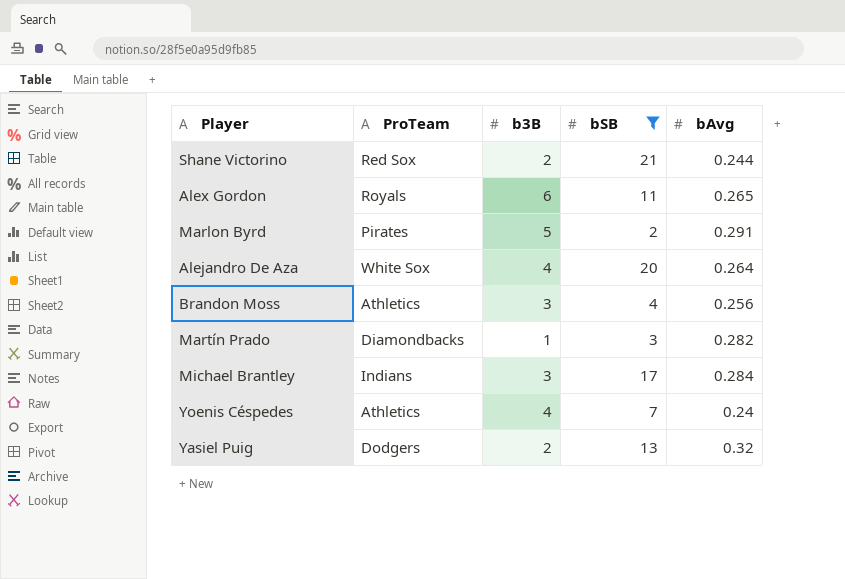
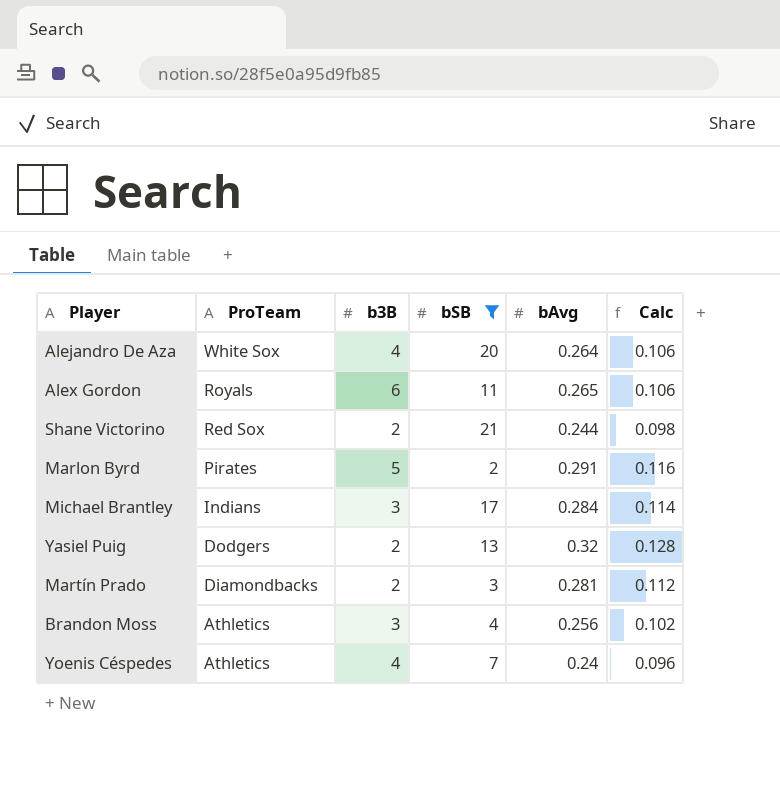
row order: none -> ProTeam descending
column Calc | formula: none -> [bAvg] * 0.4
Martín Prado | b3B: 1 -> 2
Martín Prado | bAvg: 0.282 -> 0.281

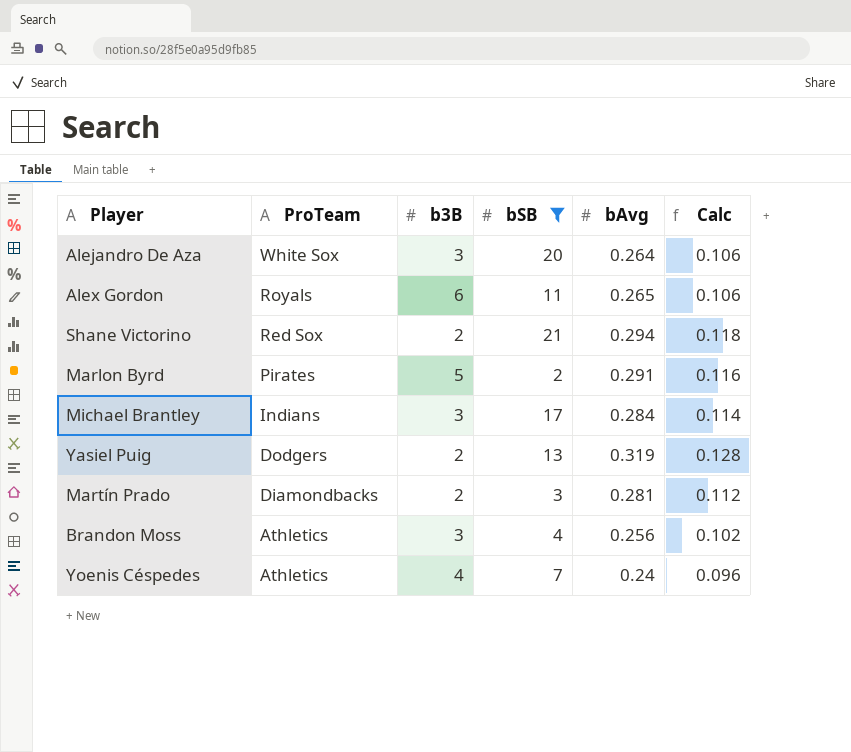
Alejandro De Aza | b3B: 4 -> 3
Shane Victorino | bAvg: 0.244 -> 0.294
Shane Victorino | Calc: 0.098 -> 0.118
Yasiel Puig | bAvg: 0.32 -> 0.319

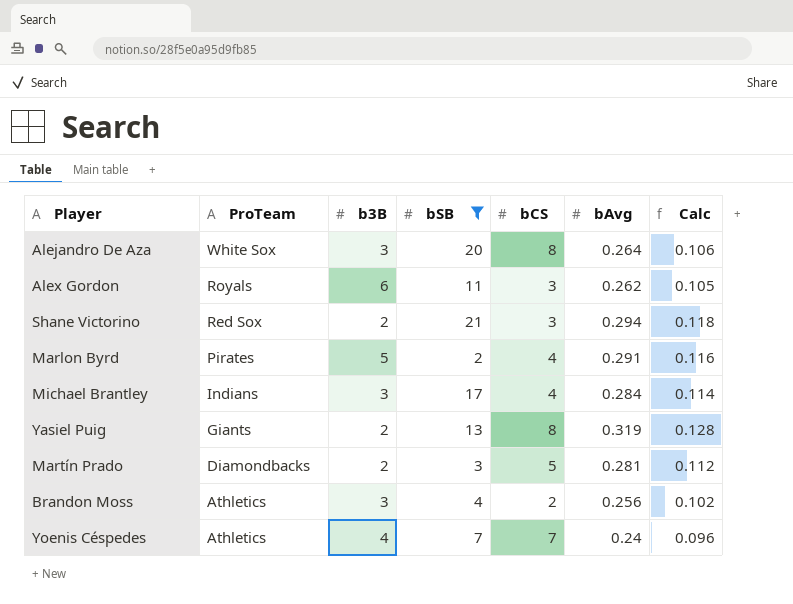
column bCS | position: none -> 5
Alex Gordon | bAvg: 0.265 -> 0.262
Alex Gordon | Calc: 0.106 -> 0.105
Yasiel Puig | ProTeam: Dodgers -> Giants

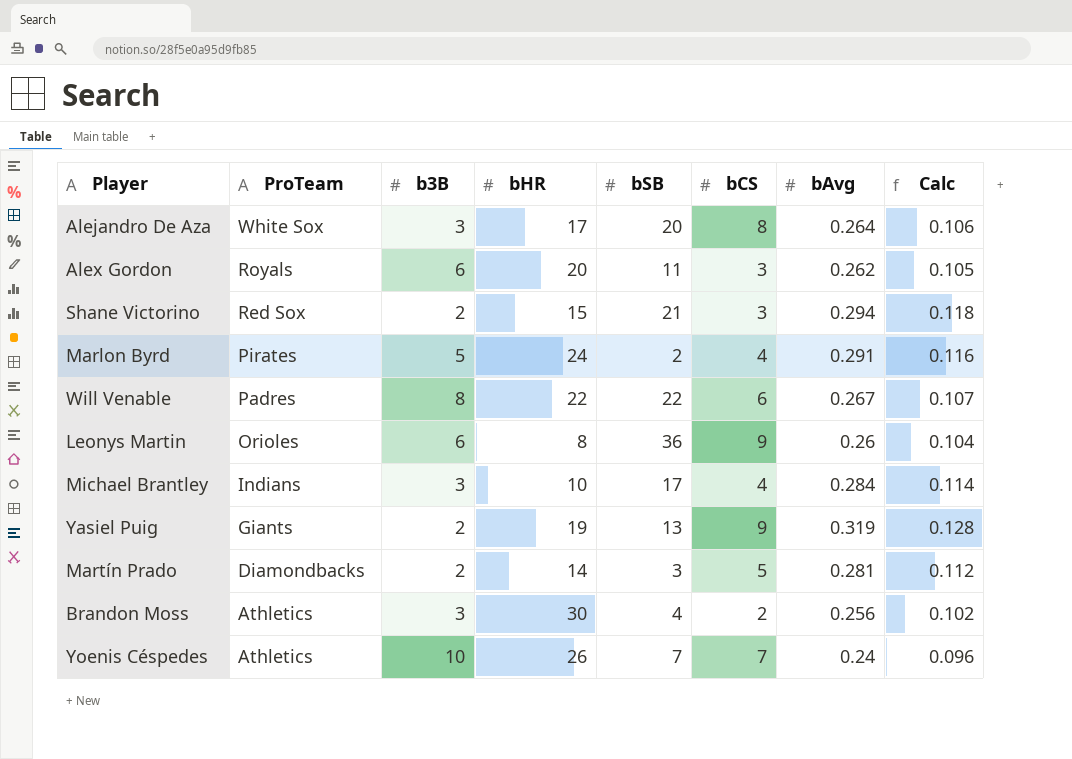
filter: bSB <= 21 -> none
column bHR | position: none -> 4
Yasiel Puig | bCS: 8 -> 9
Yoenis Céspedes | b3B: 4 -> 10

